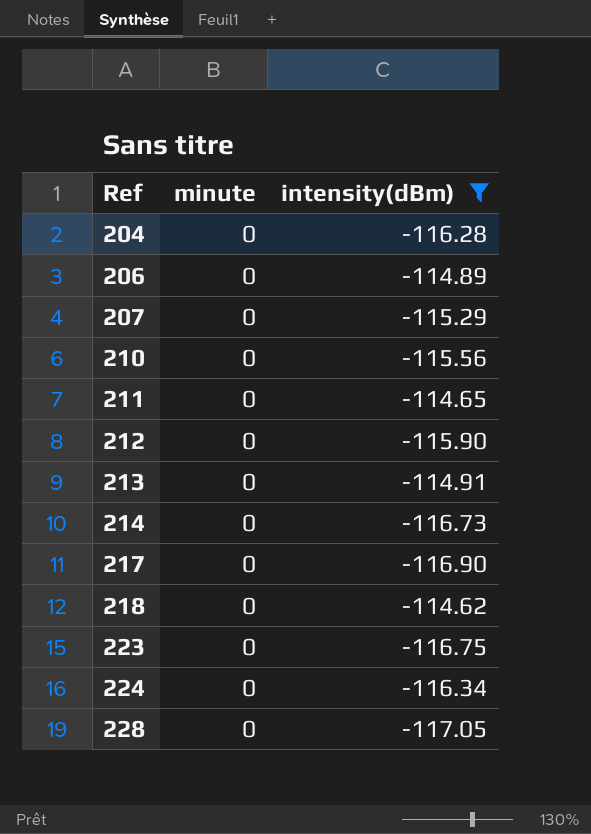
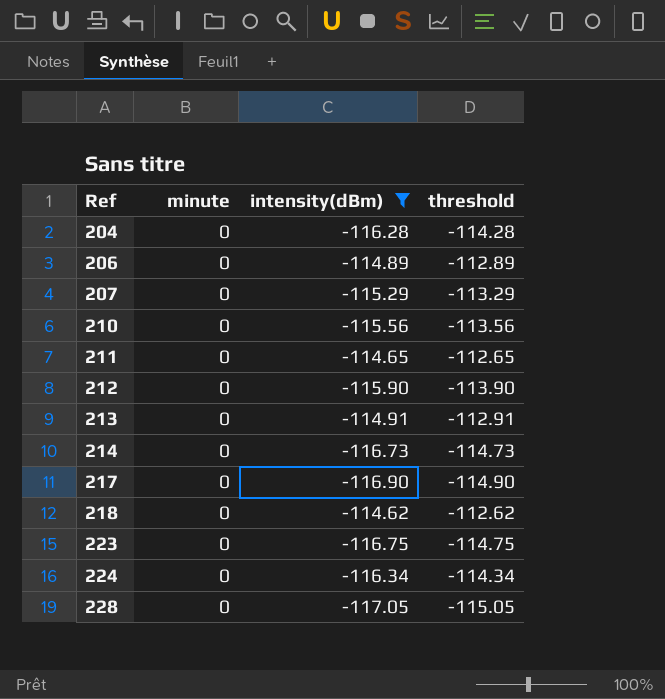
column threshold | formula: none -> [intensity(dBm)] + 2

